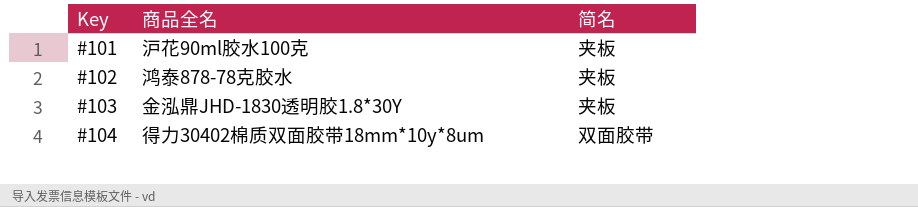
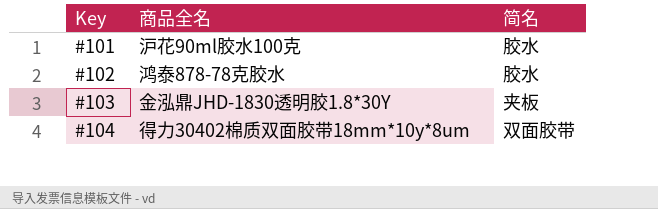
#101 | 简名: 夹板 -> 胶水
#102 | 简名: 夹板 -> 胶水

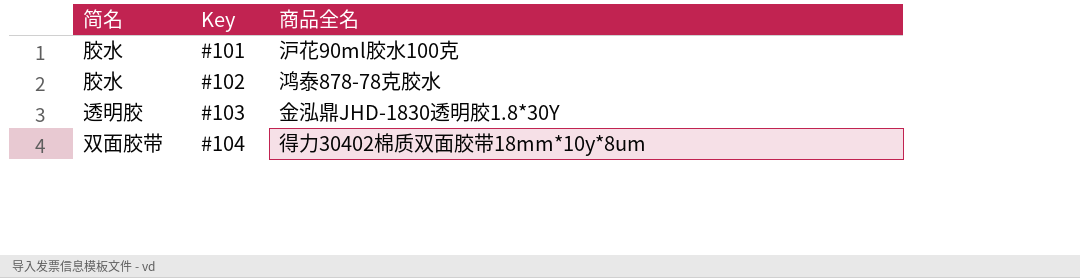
column 简名 | position: 3 -> 1
#103 | 简名: 夹板 -> 透明胶

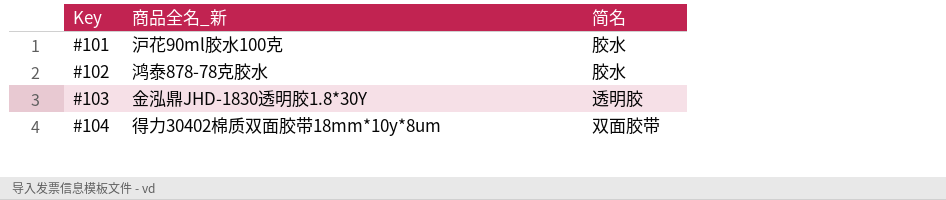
column name: 商品全名 -> 商品全名_新
column 简名 | position: 1 -> 3

